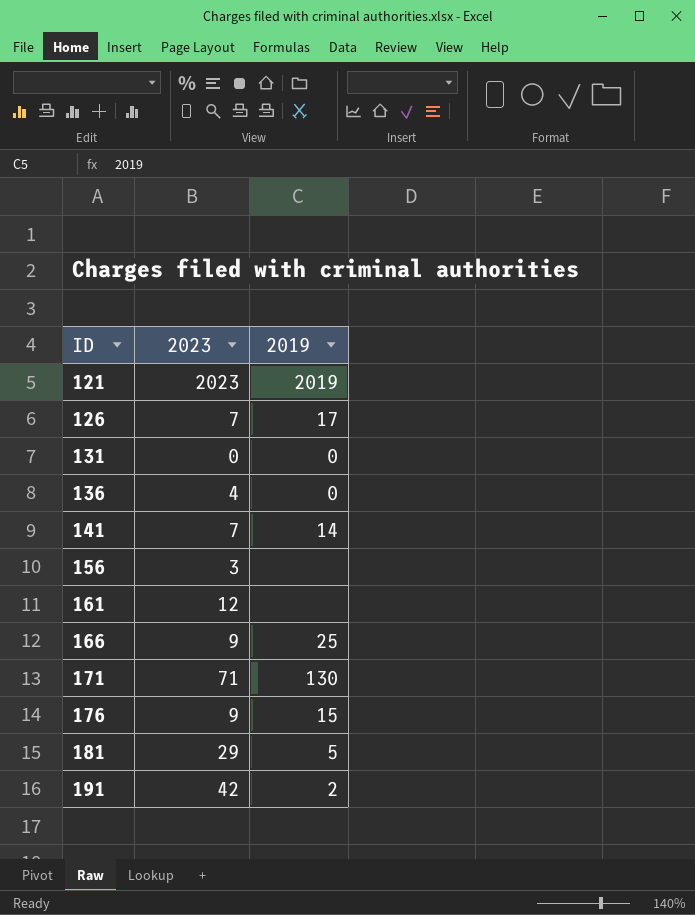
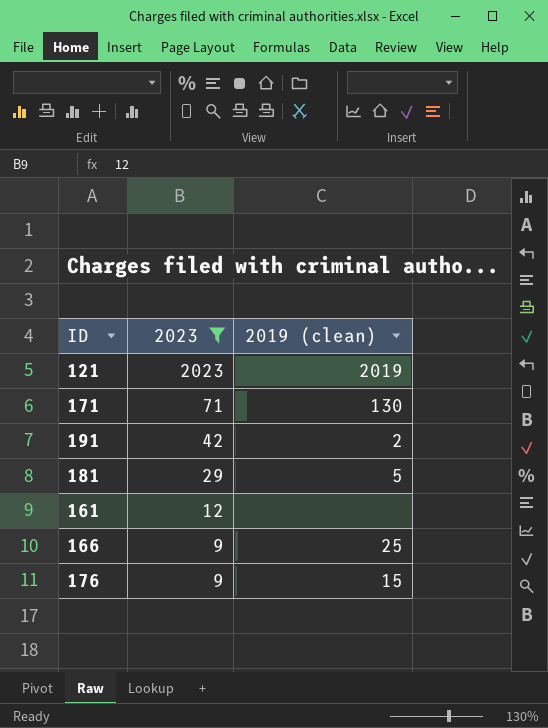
filter: none -> 2023 >= 9
row order: ID ascending -> 2023 descending
column name: 2019 -> 2019 (clean)

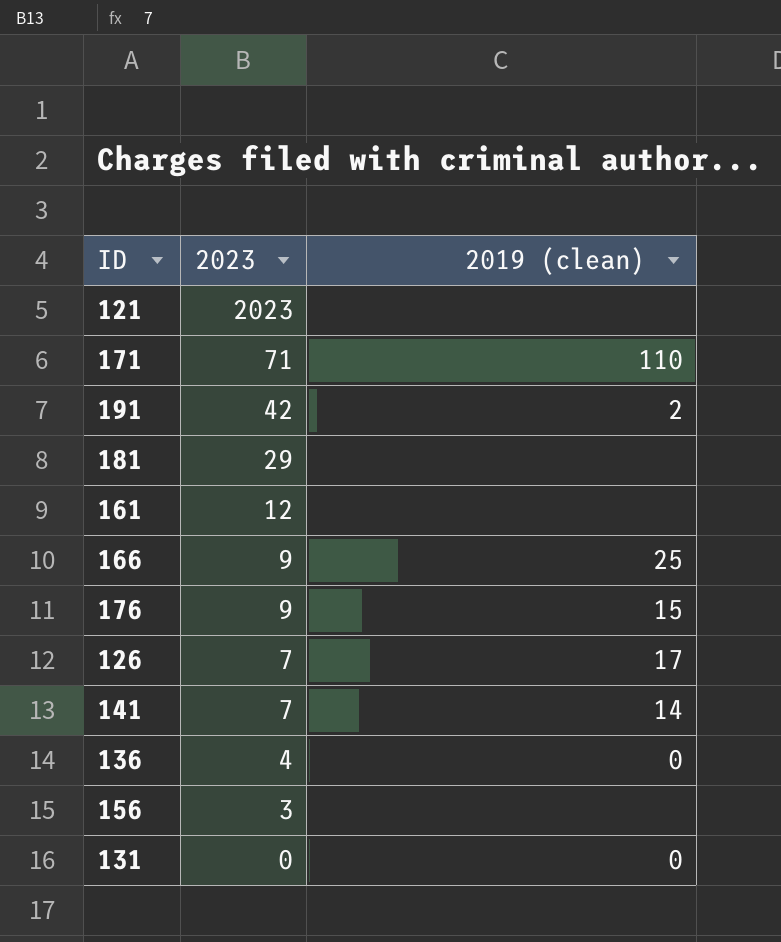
filter: 2023 >= 9 -> none
121 | 2019 (clean): 2019 -> none
171 | 2019 (clean): 130 -> 110
181 | 2019 (clean): 5 -> none

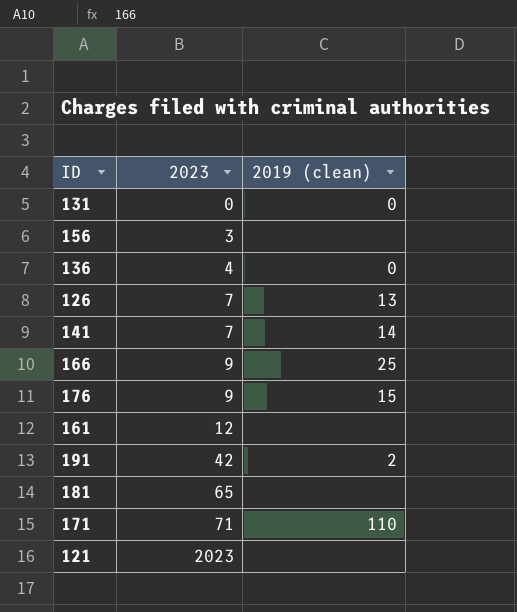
row order: 2023 descending -> 2023 ascending
126 | 2019 (clean): 17 -> 13
181 | 2023: 29 -> 65

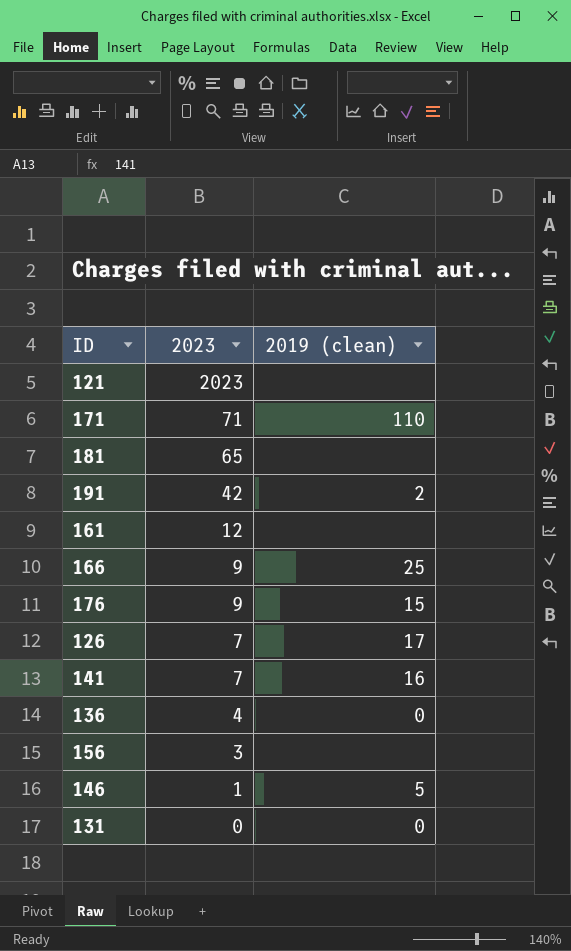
row order: 2023 ascending -> 2023 descending
126 | 2019 (clean): 13 -> 17
141 | 2019 (clean): 14 -> 16
row 146: none -> 1 | 5

